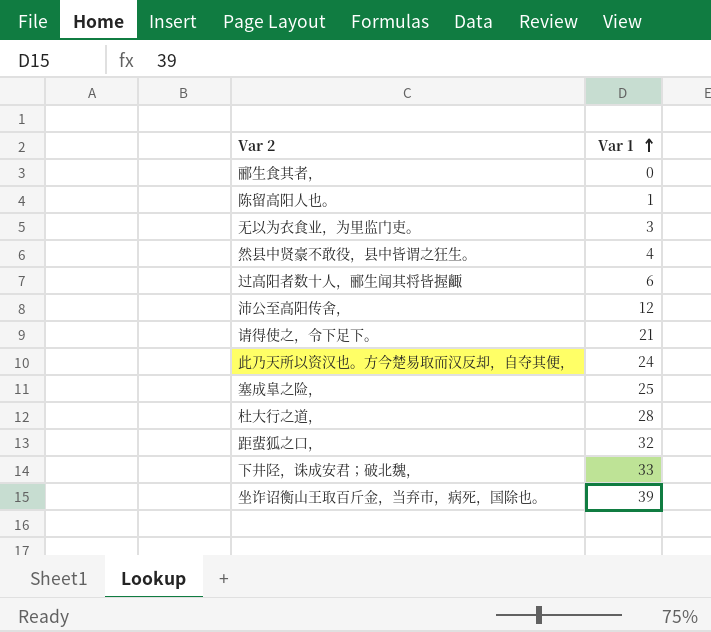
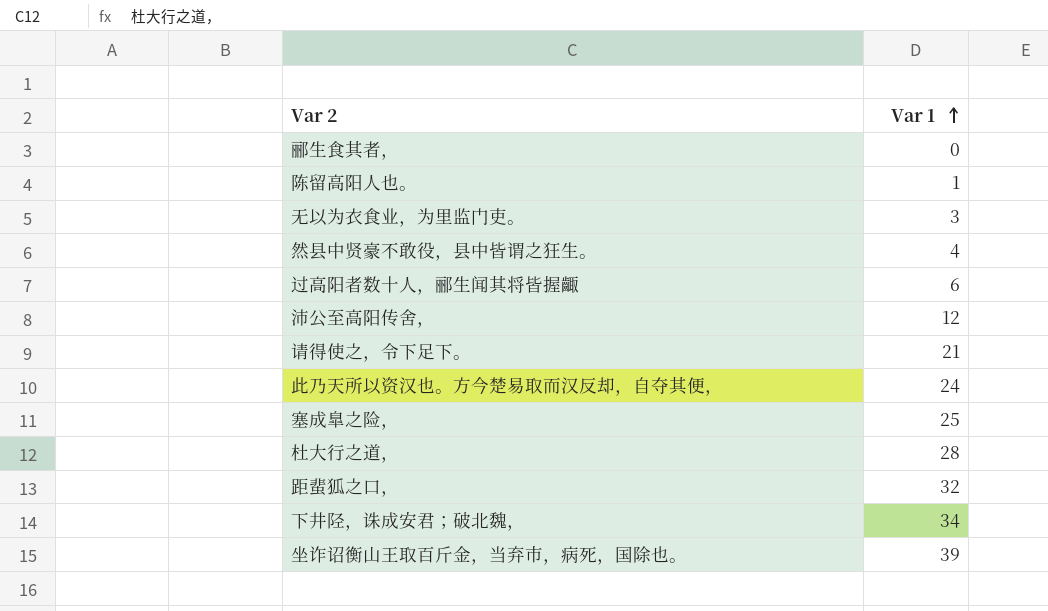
下井陉，诛成安君；破北魏， | Var 1: 33 -> 34

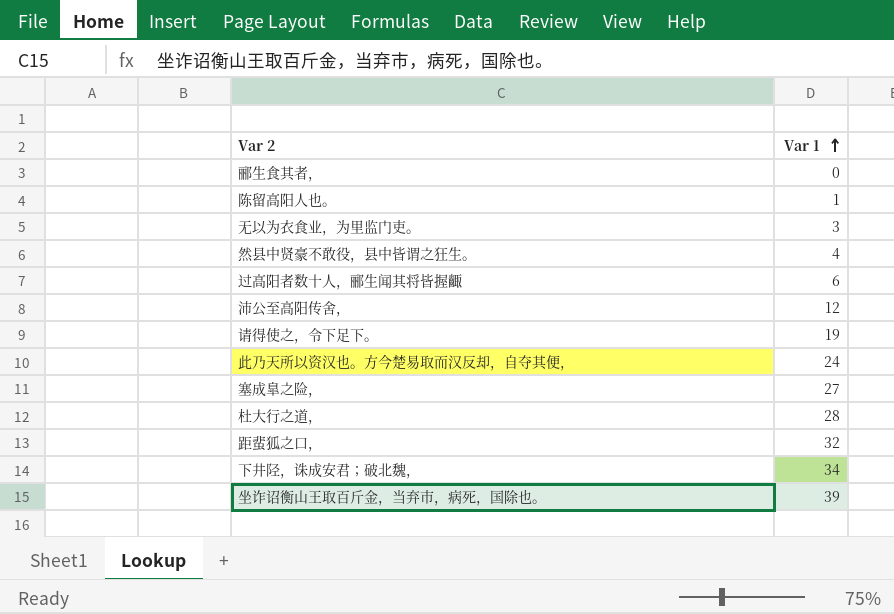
请得使之，令下足下。 | Var 1: 21 -> 19
塞成臯之险， | Var 1: 25 -> 27

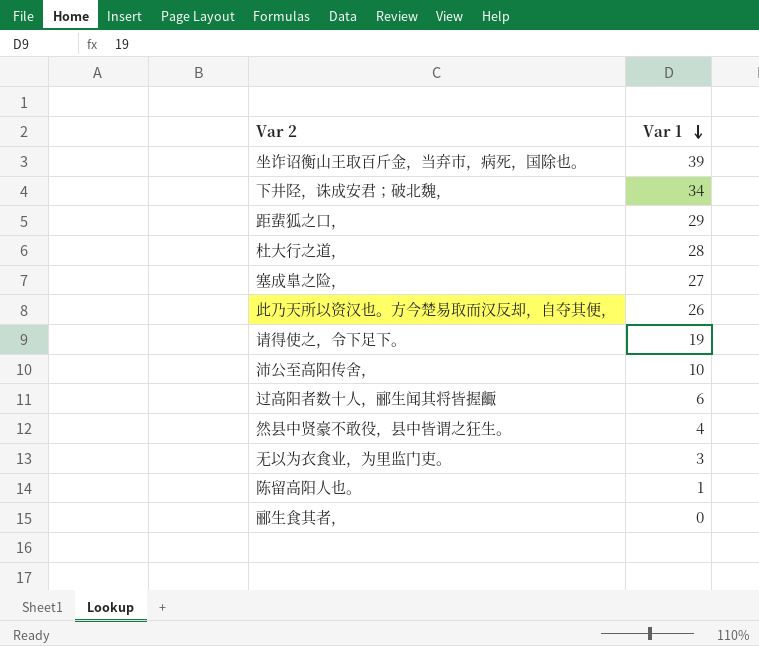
row order: Var 1 ascending -> Var 1 descending
距蜚狐之口， | Var 1: 32 -> 29
此乃天所以资汉也。方今楚易取而汉反却，自夺其便， | Var 1: 24 -> 26
沛公至高阳传舍， | Var 1: 12 -> 10

